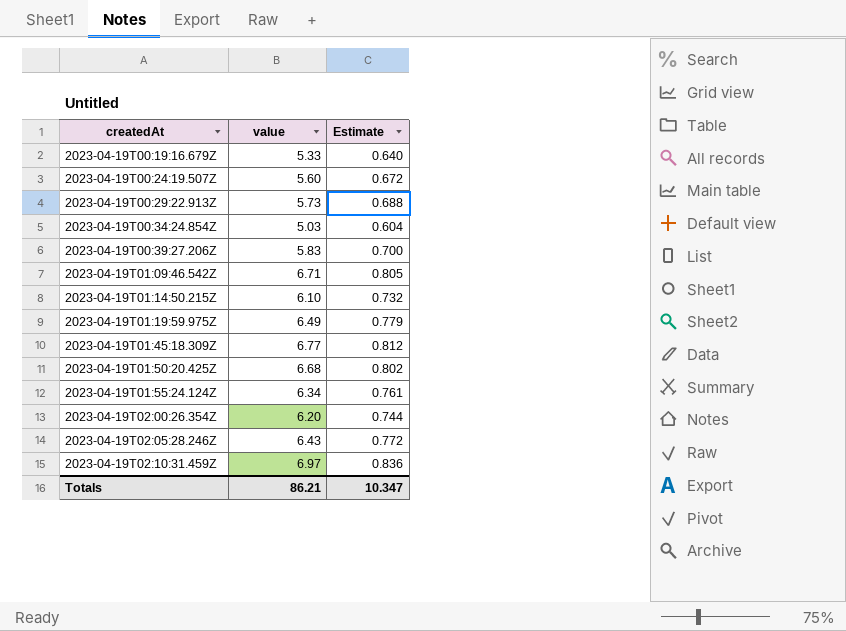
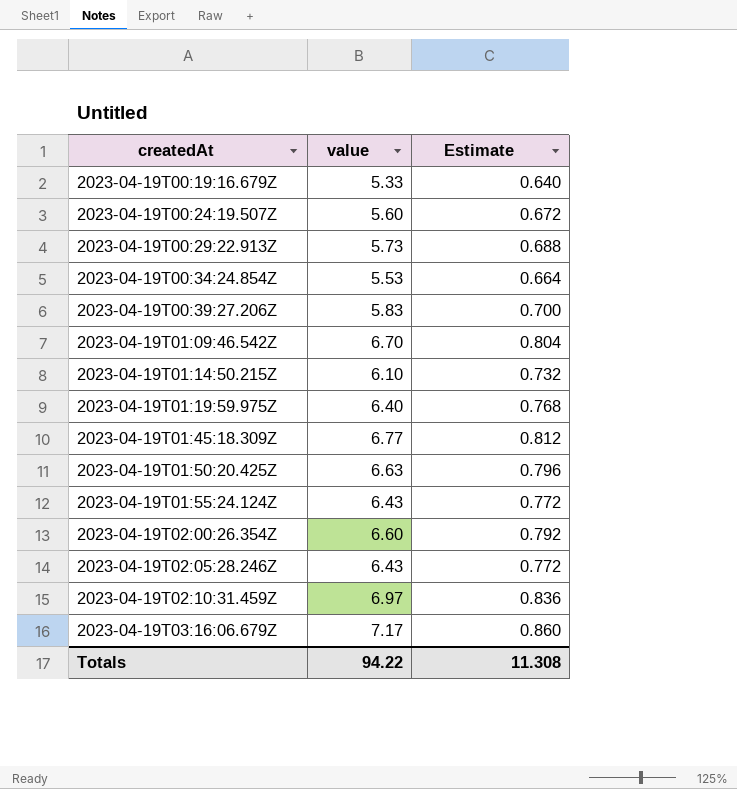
2023-04-19T00:34:24.854Z | value: 5.03 -> 5.53
2023-04-19T00:34:24.854Z | Estimate: 0.604 -> 0.664
2023-04-19T01:09:46.542Z | value: 6.71 -> 6.70
2023-04-19T01:09:46.542Z | Estimate: 0.805 -> 0.804
2023-04-19T01:19:59.975Z | value: 6.49 -> 6.40
2023-04-19T01:19:59.975Z | Estimate: 0.779 -> 0.768
2023-04-19T01:50:20.425Z | value: 6.68 -> 6.63
2023-04-19T01:50:20.425Z | Estimate: 0.802 -> 0.796
2023-04-19T01:55:24.124Z | value: 6.34 -> 6.43
2023-04-19T01:55:24.124Z | Estimate: 0.761 -> 0.772
2023-04-19T02:00:26.354Z | value: 6.20 -> 6.60
2023-04-19T02:00:26.354Z | Estimate: 0.744 -> 0.792
row 2023-04-19T03:16:06.679Z: none -> 7.17 | 0.860
Totals | value: 86.21 -> 94.22
Totals | Estimate: 10.347 -> 11.308

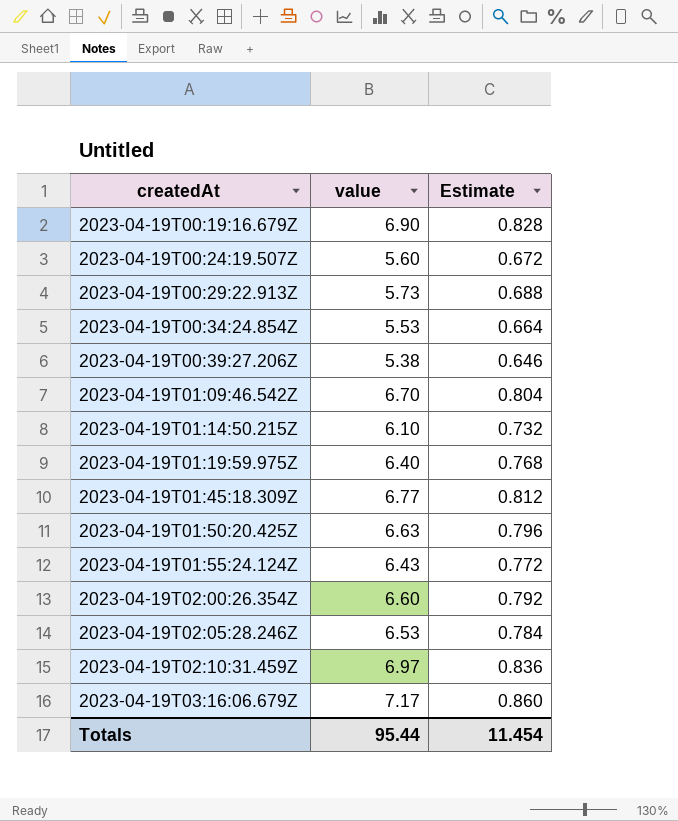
2023-04-19T00:19:16.679Z | value: 5.33 -> 6.90
2023-04-19T00:19:16.679Z | Estimate: 0.640 -> 0.828
2023-04-19T00:39:27.206Z | value: 5.83 -> 5.38
2023-04-19T00:39:27.206Z | Estimate: 0.700 -> 0.646
2023-04-19T02:05:28.246Z | value: 6.43 -> 6.53
2023-04-19T02:05:28.246Z | Estimate: 0.772 -> 0.784
Totals | value: 94.22 -> 95.44
Totals | Estimate: 11.308 -> 11.454

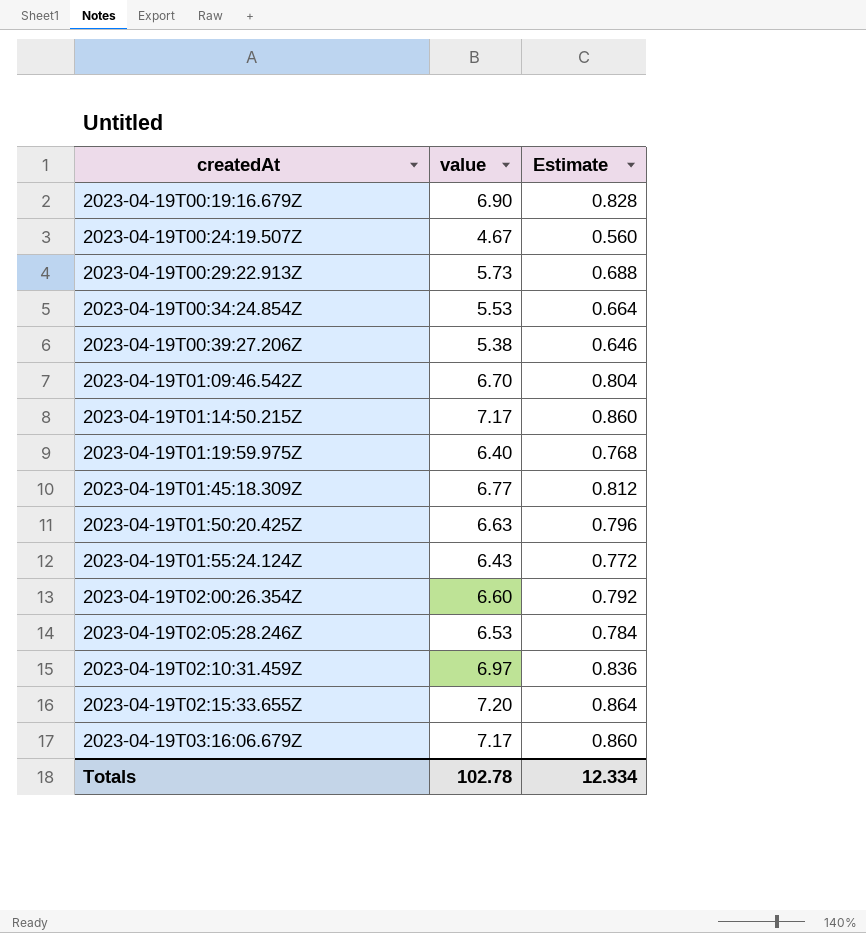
2023-04-19T00:24:19.507Z | value: 5.60 -> 4.67
2023-04-19T00:24:19.507Z | Estimate: 0.672 -> 0.560
2023-04-19T01:14:50.215Z | value: 6.10 -> 7.17
2023-04-19T01:14:50.215Z | Estimate: 0.732 -> 0.860
row 2023-04-19T02:15:33.655Z: none -> 7.20 | 0.864
Totals | value: 95.44 -> 102.78
Totals | Estimate: 11.454 -> 12.334

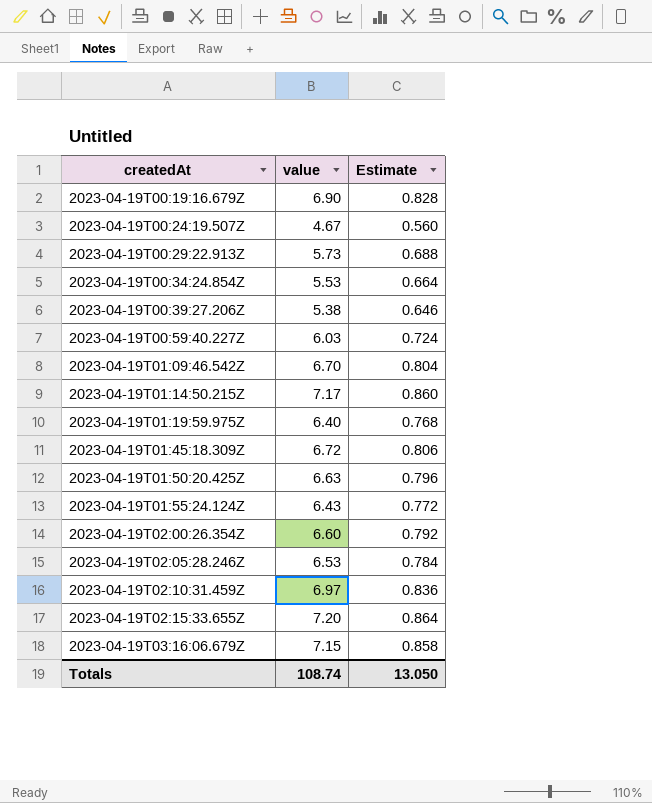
row 2023-04-19T00:59:40.227Z: none -> 6.03 | 0.724
2023-04-19T01:45:18.309Z | value: 6.77 -> 6.72
2023-04-19T01:45:18.309Z | Estimate: 0.812 -> 0.806
2023-04-19T03:16:06.679Z | value: 7.17 -> 7.15
2023-04-19T03:16:06.679Z | Estimate: 0.860 -> 0.858
Totals | value: 102.78 -> 108.74
Totals | Estimate: 12.334 -> 13.050

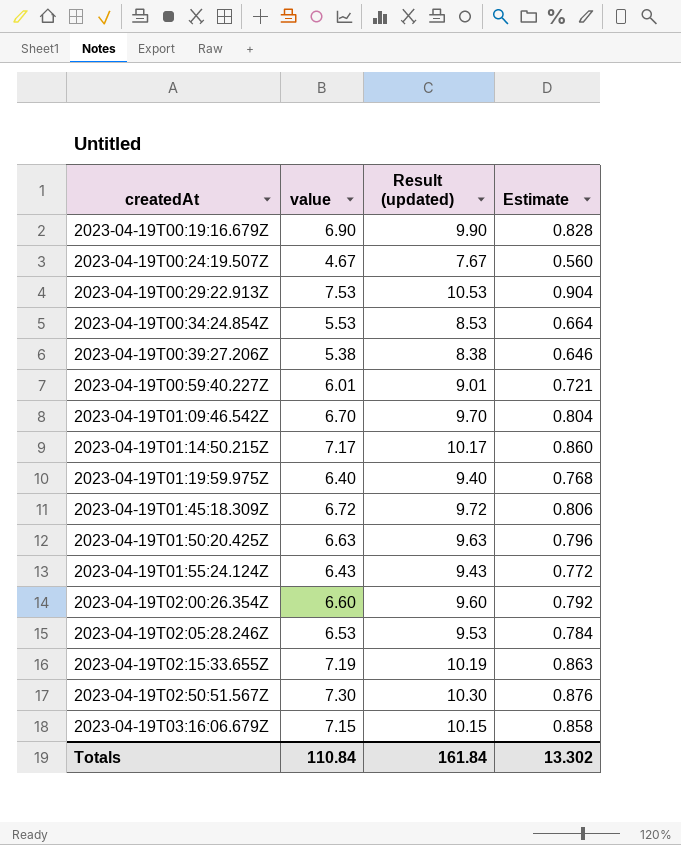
column Result (updated) | formula: none -> [value] + 3
row 2023-04-19T02:10:31.459Z: 6.97 | 0.836 -> none
2023-04-19T00:29:22.913Z | value: 5.73 -> 7.53
2023-04-19T00:29:22.913Z | Estimate: 0.688 -> 0.904
2023-04-19T00:59:40.227Z | value: 6.03 -> 6.01
2023-04-19T00:59:40.227Z | Estimate: 0.724 -> 0.721
2023-04-19T02:15:33.655Z | value: 7.20 -> 7.19
2023-04-19T02:15:33.655Z | Estimate: 0.864 -> 0.863
row 2023-04-19T02:50:51.567Z: none -> 7.30 | 10.30 | 0.876
Totals | value: 108.74 -> 110.84
Totals | Estimate: 13.050 -> 13.302

